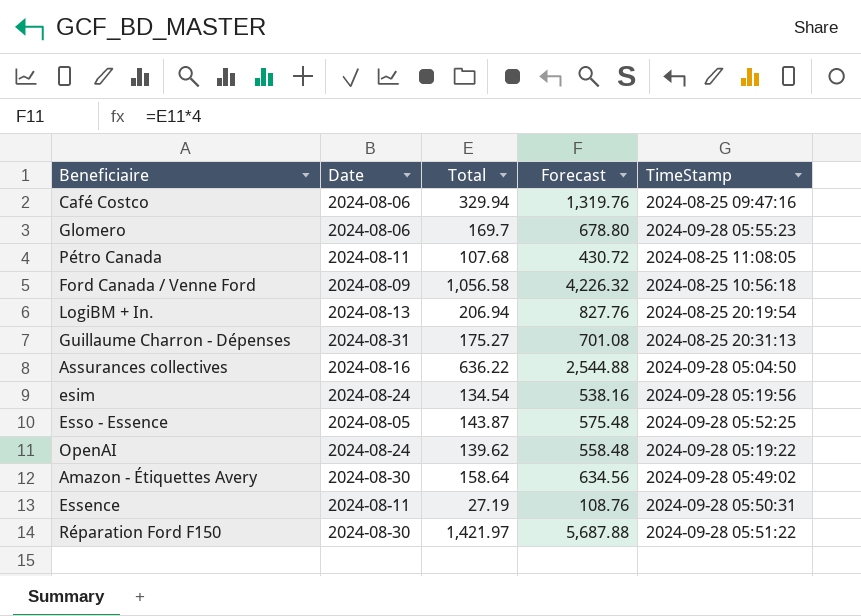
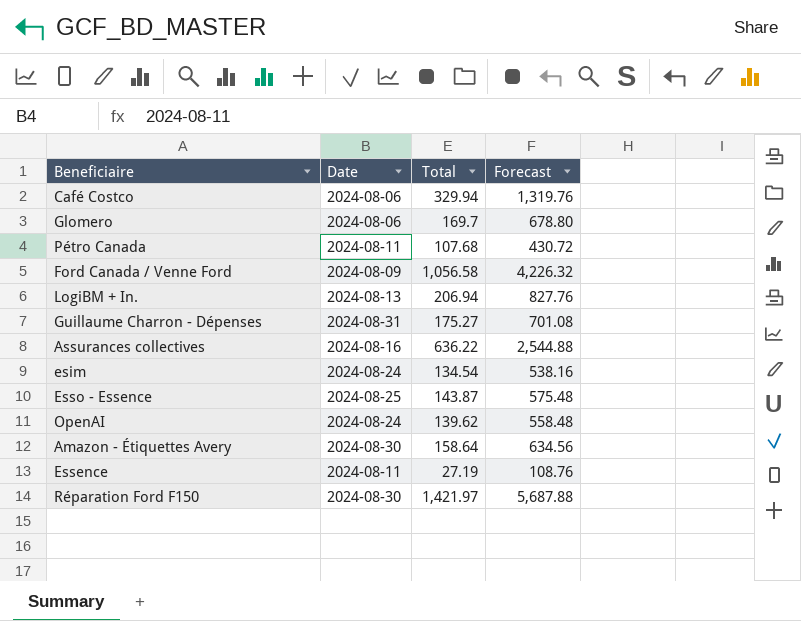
column TimeStamp | position: 5 -> none
Esso - Essence | Date: 2024-08-05 -> 2024-08-25

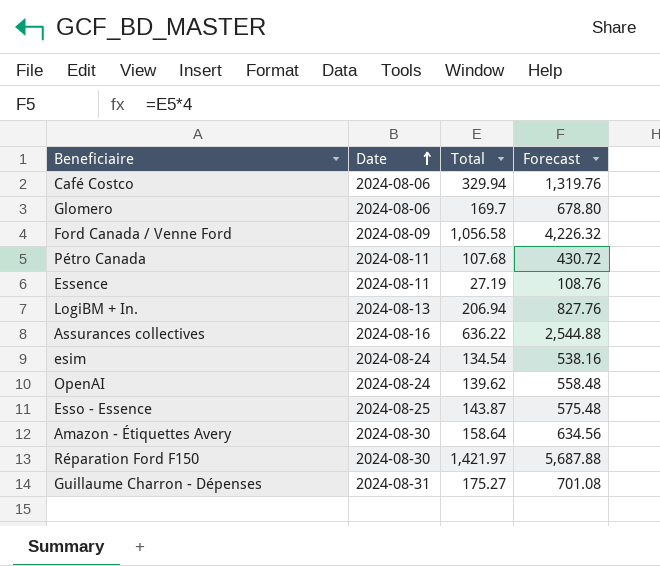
row order: none -> Date ascending

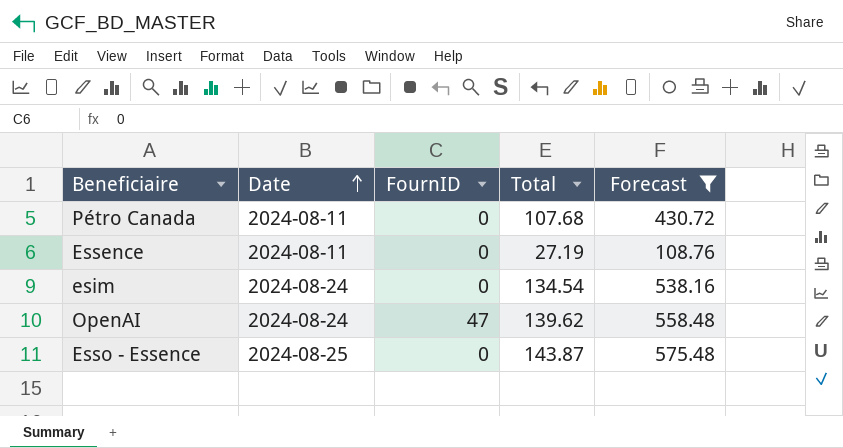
filter: none -> Forecast <= 575.48
column FournID | position: none -> 3

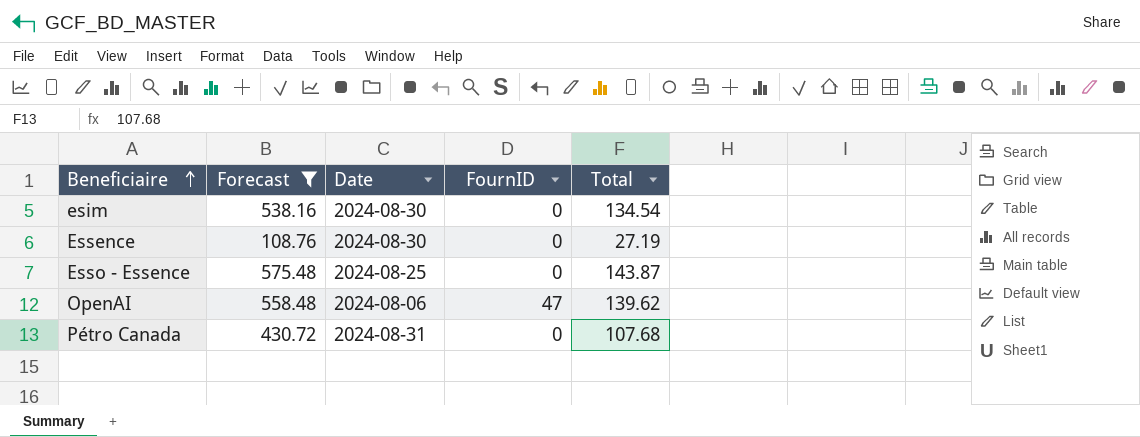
row order: Date ascending -> Beneficiaire ascending
column Forecast | position: 5 -> 2
esim | Date: 2024-08-24 -> 2024-08-30
Essence | Date: 2024-08-11 -> 2024-08-30
OpenAI | Date: 2024-08-24 -> 2024-08-06
Pétro Canada | Date: 2024-08-11 -> 2024-08-31

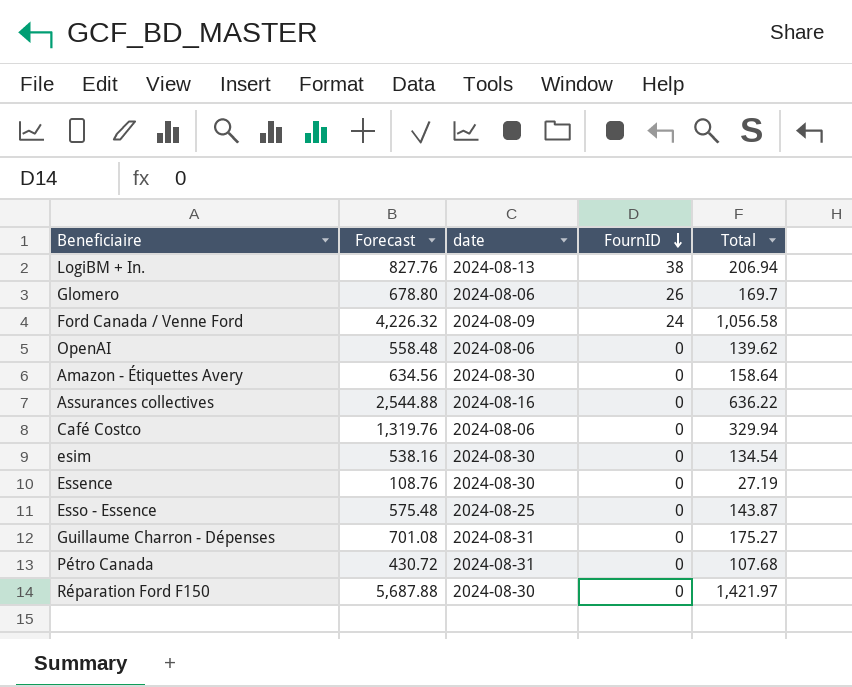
filter: Forecast <= 575.48 -> none
row order: Beneficiaire ascending -> FournID descending
column name: Date -> date
OpenAI | FournID: 47 -> 0

